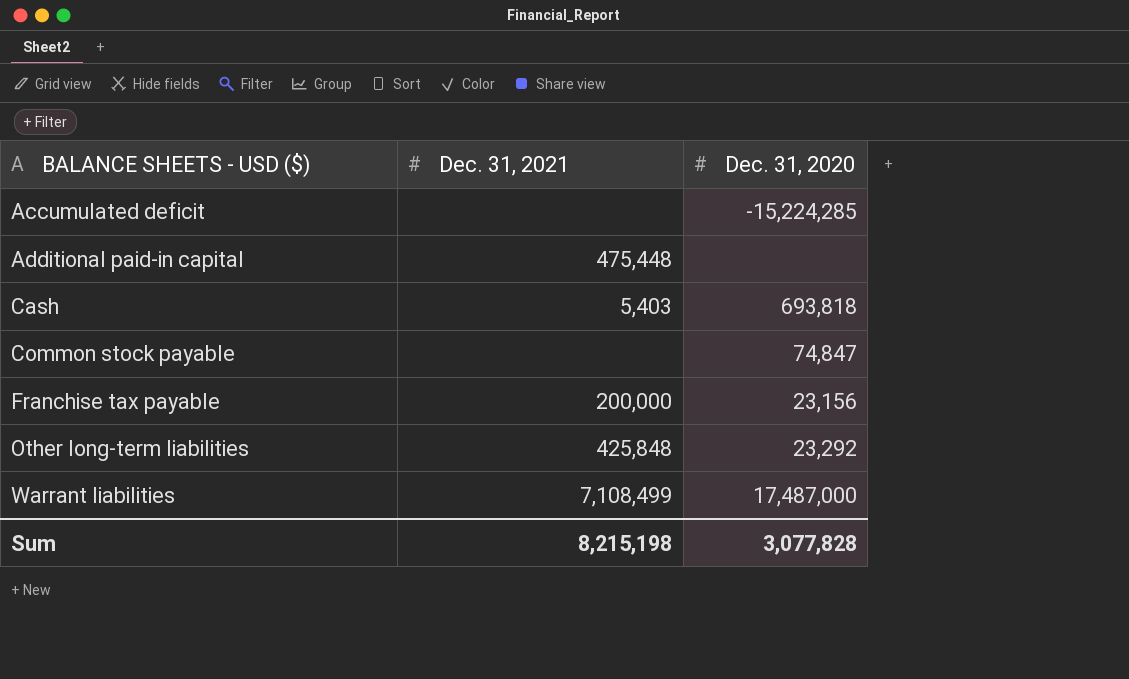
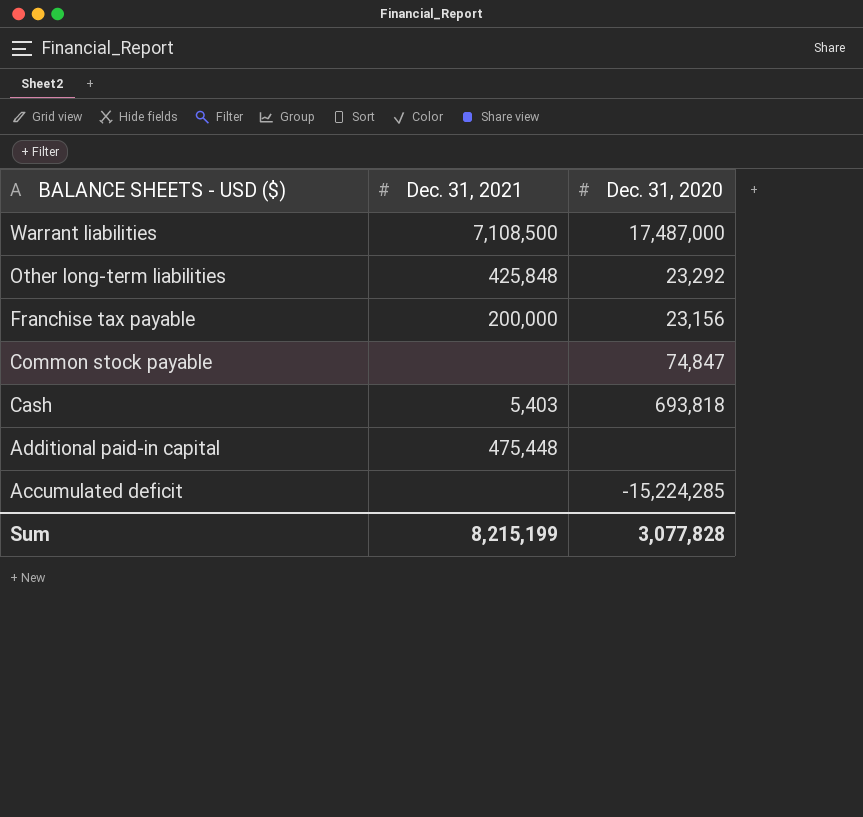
row order: BALANCE SHEETS - USD ($) ascending -> BALANCE SHEETS - USD ($) descending
Warrant liabilities | Dec. 31, 2021: 7,108,499 -> 7,108,500
Sum | Dec. 31, 2021: 8,215,198 -> 8,215,199

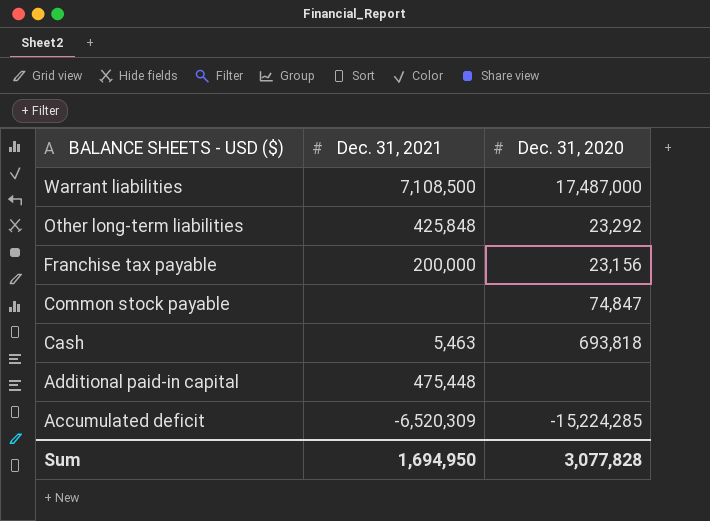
Cash | Dec. 31, 2021: 5,403 -> 5,463
Accumulated deficit | Dec. 31, 2021: none -> -6,520,309
Sum | Dec. 31, 2021: 8,215,199 -> 1,694,950

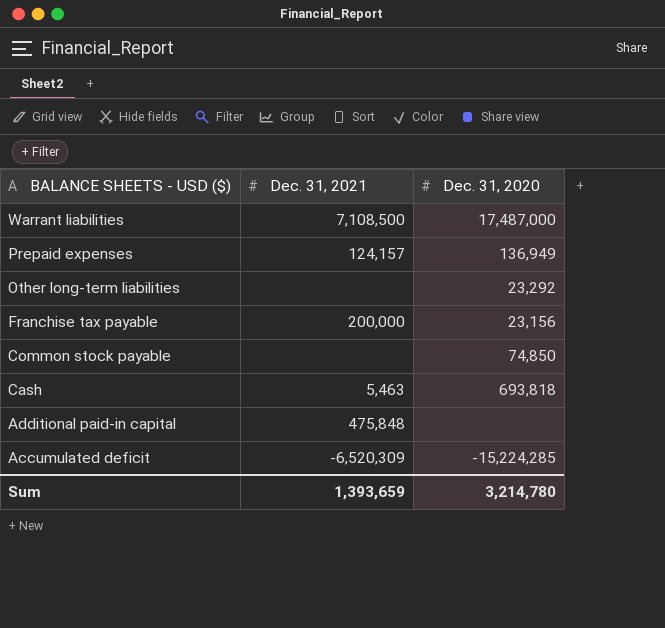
row Prepaid expenses: none -> 124,157 | 136,949
Other long-term liabilities | Dec. 31, 2021: 425,848 -> none
Common stock payable | Dec. 31, 2020: 74,847 -> 74,850
Additional paid-in capital | Dec. 31, 2021: 475,448 -> 475,848
Sum | Dec. 31, 2021: 1,694,950 -> 1,393,659
Sum | Dec. 31, 2020: 3,077,828 -> 3,214,780

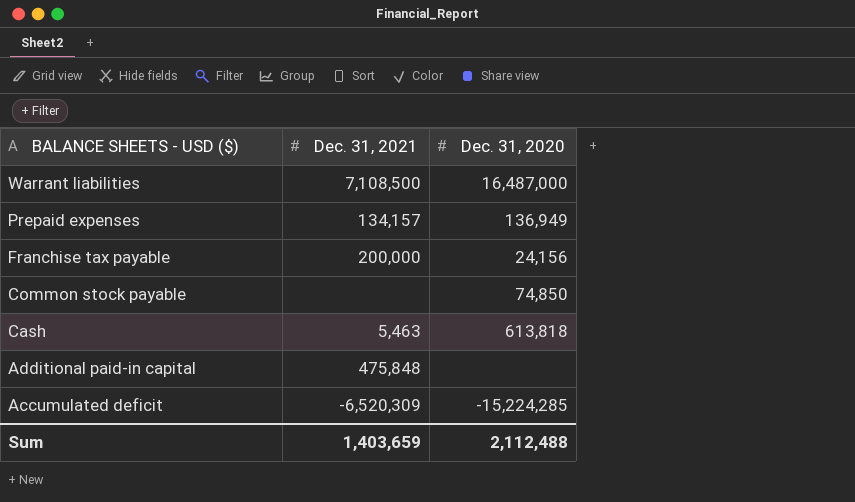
row Other long-term liabilities: none | 23,292 -> none
Warrant liabilities | Dec. 31, 2020: 17,487,000 -> 16,487,000
Prepaid expenses | Dec. 31, 2021: 124,157 -> 134,157
Franchise tax payable | Dec. 31, 2020: 23,156 -> 24,156
Cash | Dec. 31, 2020: 693,818 -> 613,818
Sum | Dec. 31, 2021: 1,393,659 -> 1,403,659
Sum | Dec. 31, 2020: 3,214,780 -> 2,112,488

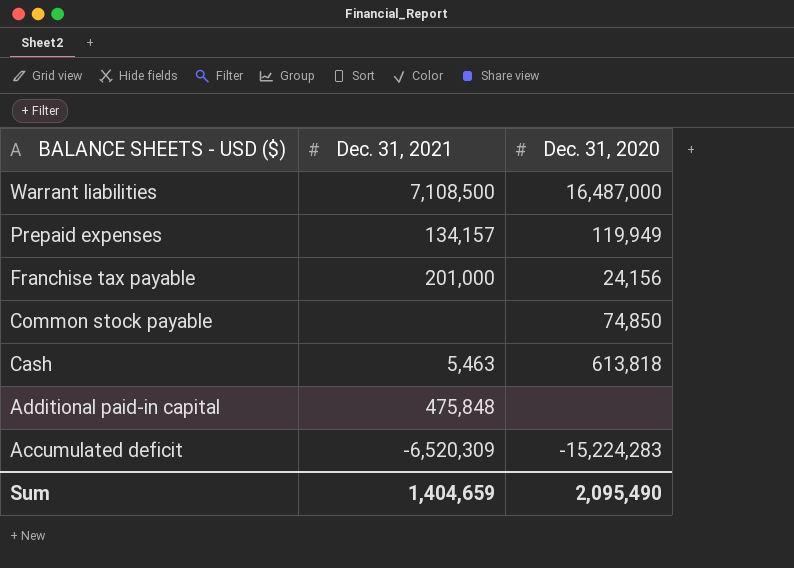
Prepaid expenses | Dec. 31, 2020: 136,949 -> 119,949
Franchise tax payable | Dec. 31, 2021: 200,000 -> 201,000
Accumulated deficit | Dec. 31, 2020: -15,224,285 -> -15,224,283
Sum | Dec. 31, 2021: 1,403,659 -> 1,404,659
Sum | Dec. 31, 2020: 2,112,488 -> 2,095,490

